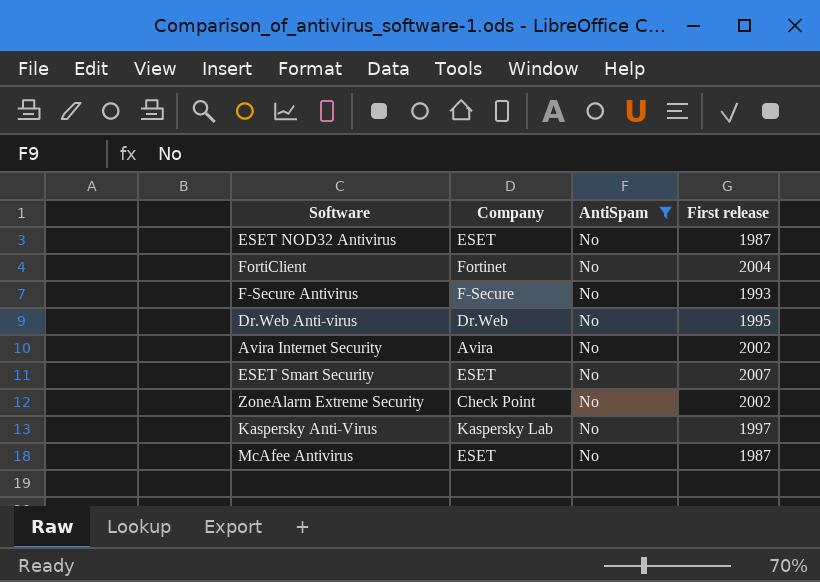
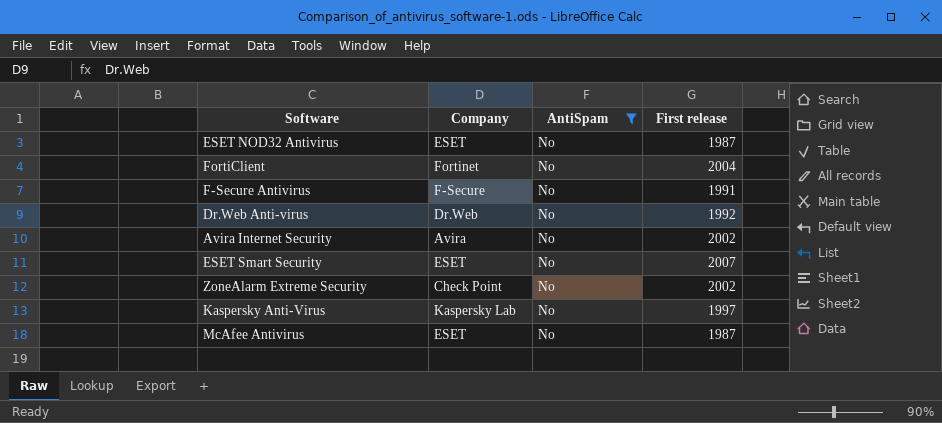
F-Secure Antivirus | First release: 1993 -> 1991
Dr.Web Anti-virus | First release: 1995 -> 1992

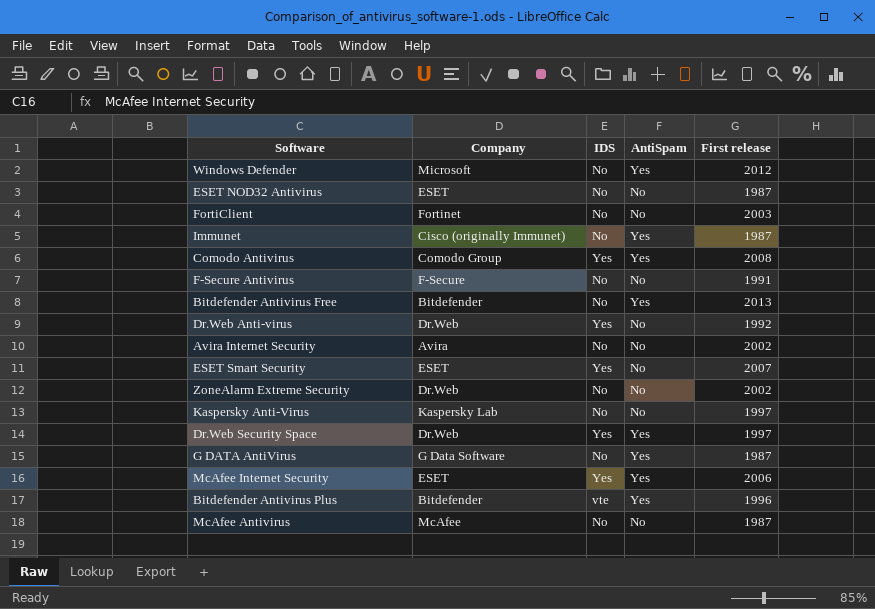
filter: AntiSpam = No -> none
column IDS | position: none -> 3
FortiClient | First release: 2004 -> 2003
ZoneAlarm Extreme Security | Company: Check Point -> Dr.Web
McAfee Antivirus | Company: ESET -> McAfee

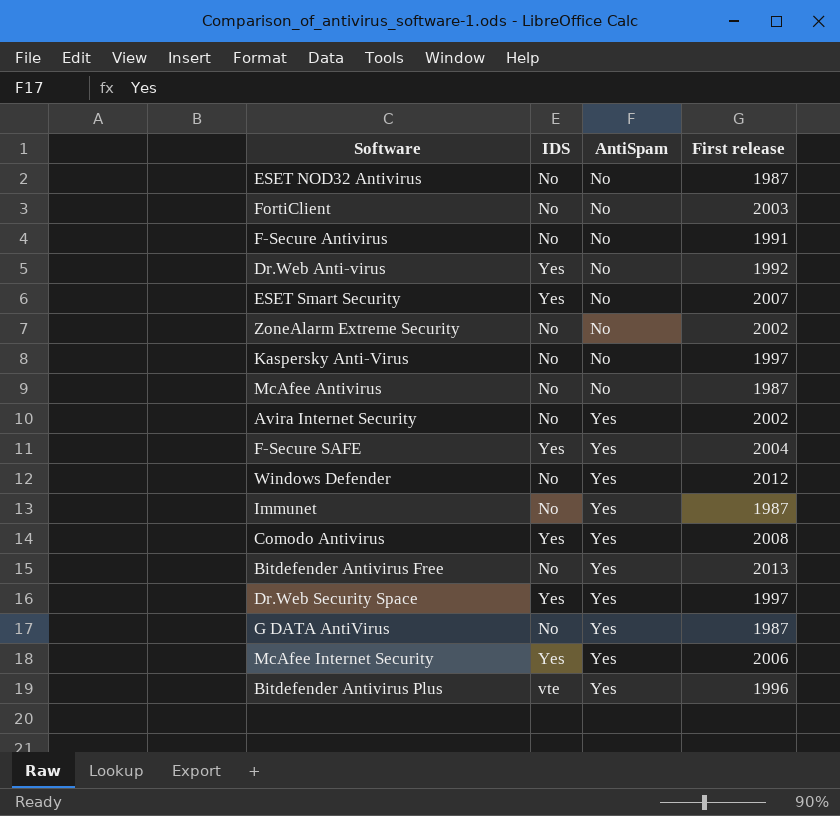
row order: none -> AntiSpam ascending
column Company | position: 2 -> none
Avira Internet Security | AntiSpam: No -> Yes
row F-Secure SAFE: none -> Yes | Yes | 2004

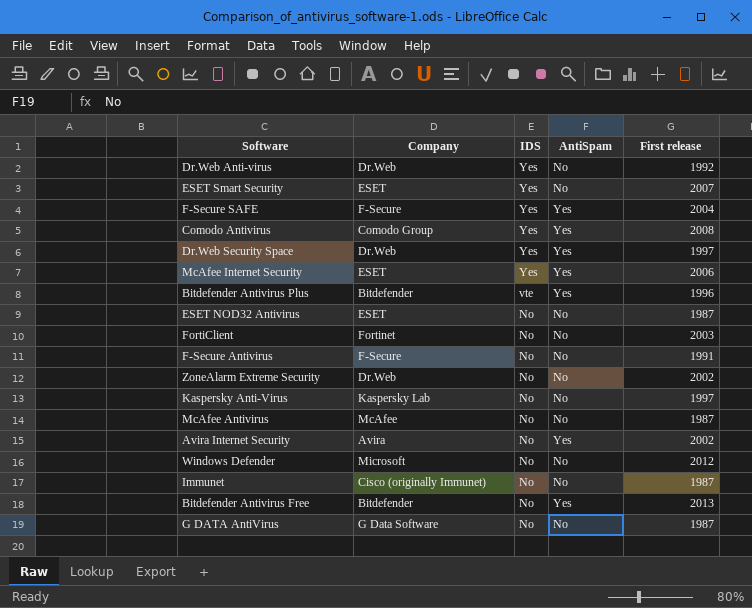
row order: AntiSpam ascending -> IDS descending
column Company | position: none -> 2
Windows Defender | AntiSpam: Yes -> No
Immunet | AntiSpam: Yes -> No
G DATA AntiVirus | AntiSpam: Yes -> No

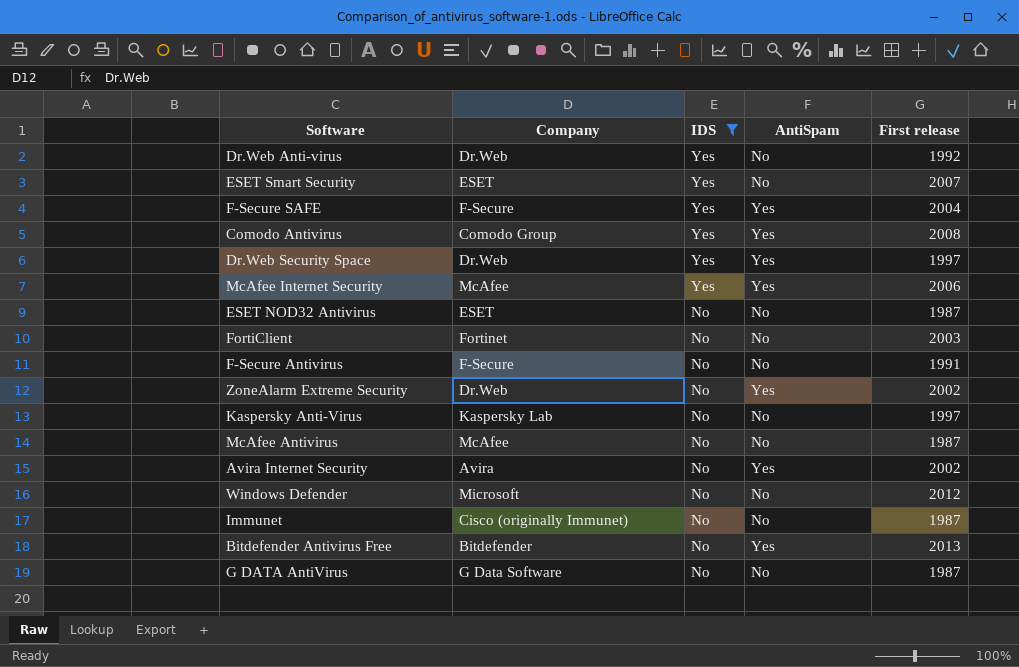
filter: none -> IDS != vte
McAfee Internet Security | Company: ESET -> McAfee
ZoneAlarm Extreme Security | AntiSpam: No -> Yes

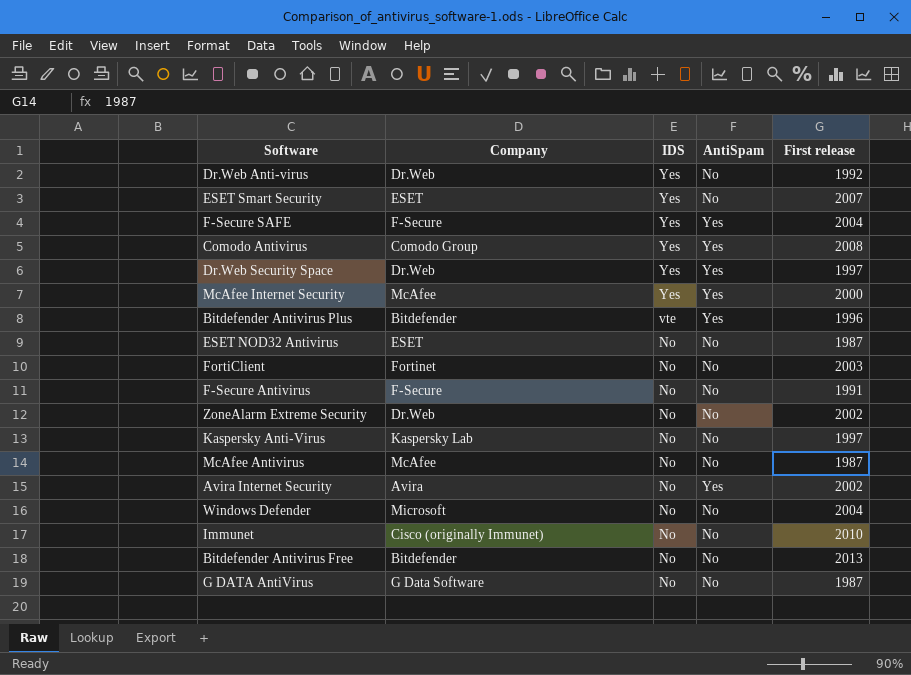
filter: IDS != vte -> none
McAfee Internet Security | First release: 2006 -> 2000
ZoneAlarm Extreme Security | AntiSpam: Yes -> No
Windows Defender | First release: 2012 -> 2004
Immunet | First release: 1987 -> 2010
Bitdefender Antivirus Free | AntiSpam: Yes -> No

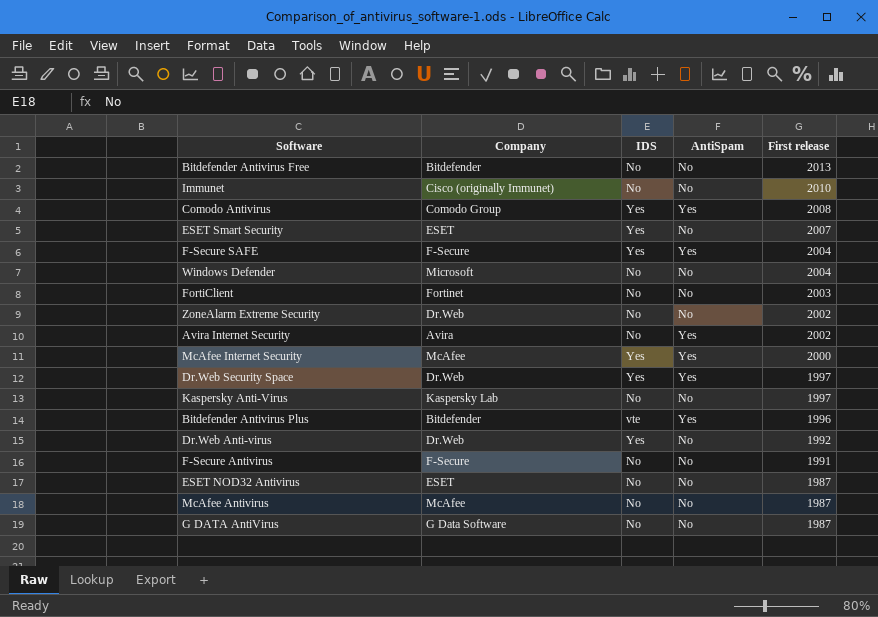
row order: IDS descending -> First release descending

